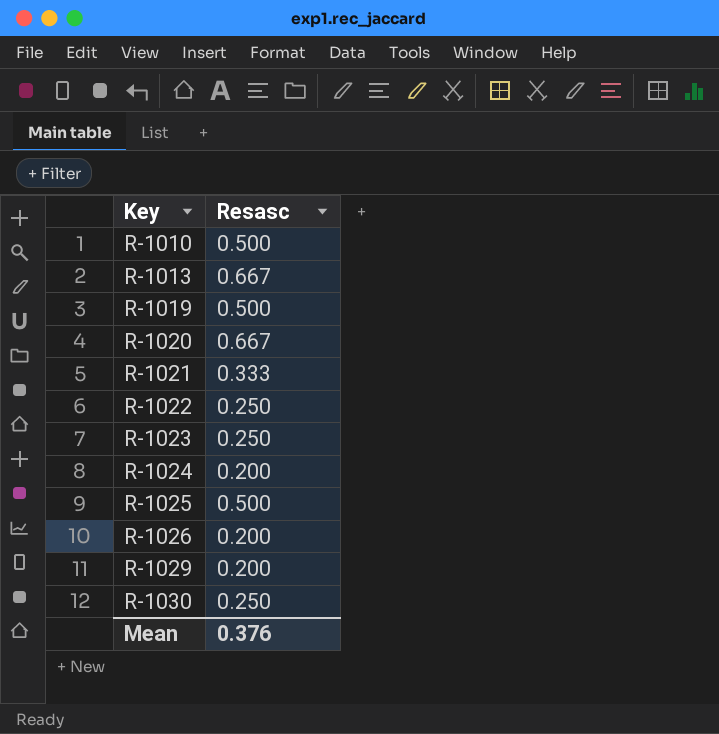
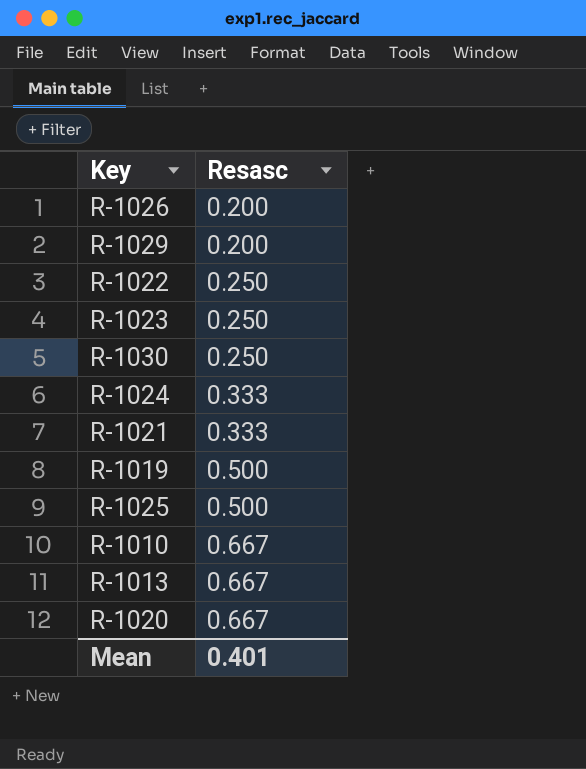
row order: Key ascending -> Resasc ascending
R-1024 | Resasc: 0.200 -> 0.333
R-1010 | Resasc: 0.500 -> 0.667
Mean | Resasc: 0.376 -> 0.401

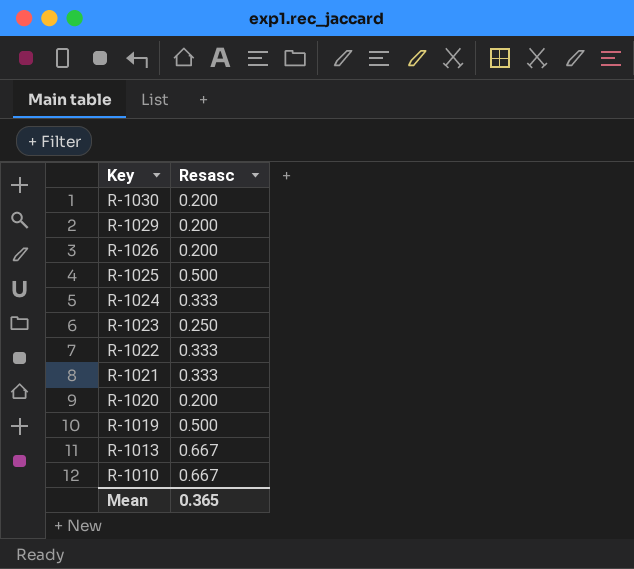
row order: Resasc ascending -> Key descending
R-1030 | Resasc: 0.250 -> 0.200
R-1022 | Resasc: 0.250 -> 0.333
R-1020 | Resasc: 0.667 -> 0.200
Mean | Resasc: 0.401 -> 0.365

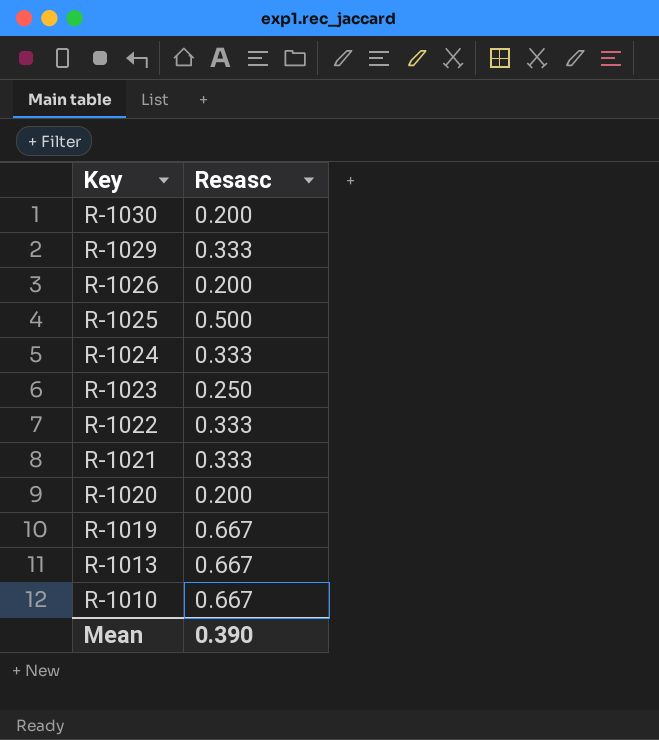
R-1029 | Resasc: 0.200 -> 0.333
R-1019 | Resasc: 0.500 -> 0.667
Mean | Resasc: 0.365 -> 0.390

